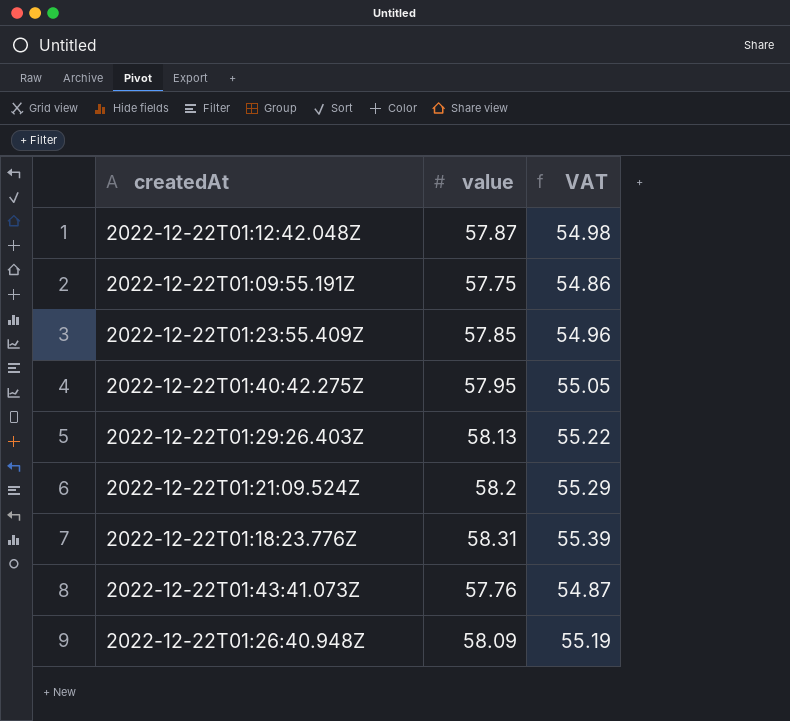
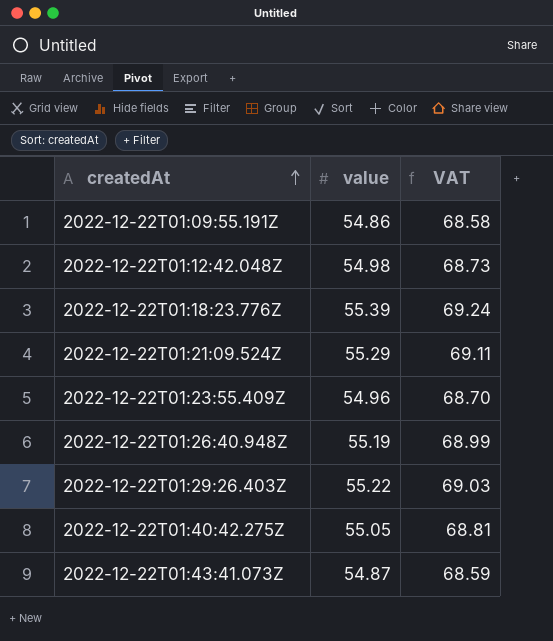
row order: none -> createdAt ascending
column VAT | formula: [value] * 0.95 -> [value] * 1.25
2022-12-22T01:09:55.191Z | value: 57.75 -> 54.86
2022-12-22T01:12:42.048Z | value: 57.87 -> 54.98
2022-12-22T01:18:23.776Z | value: 58.31 -> 55.39
2022-12-22T01:21:09.524Z | value: 58.2 -> 55.29
2022-12-22T01:23:55.409Z | value: 57.85 -> 54.96
2022-12-22T01:26:40.948Z | value: 58.09 -> 55.19
2022-12-22T01:29:26.403Z | value: 58.13 -> 55.22
2022-12-22T01:40:42.275Z | value: 57.95 -> 55.05
2022-12-22T01:43:41.073Z | value: 57.76 -> 54.87

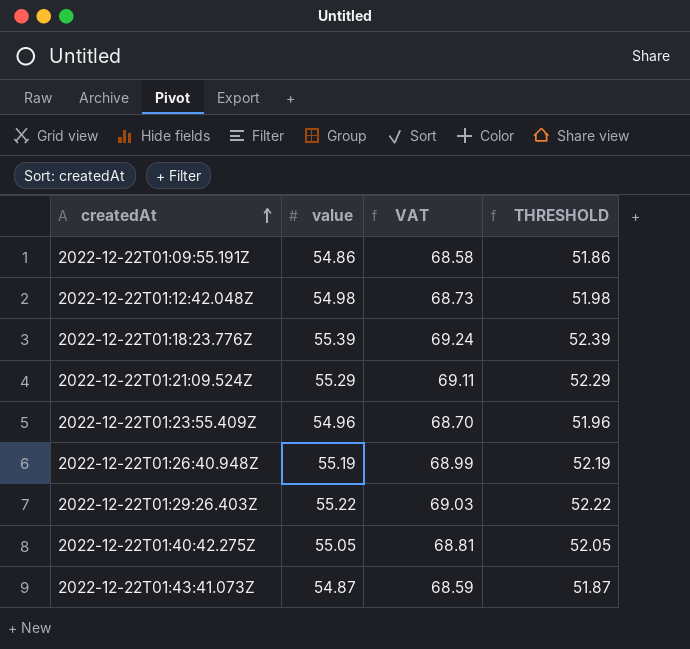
column THRESHOLD | formula: none -> [value] - 3

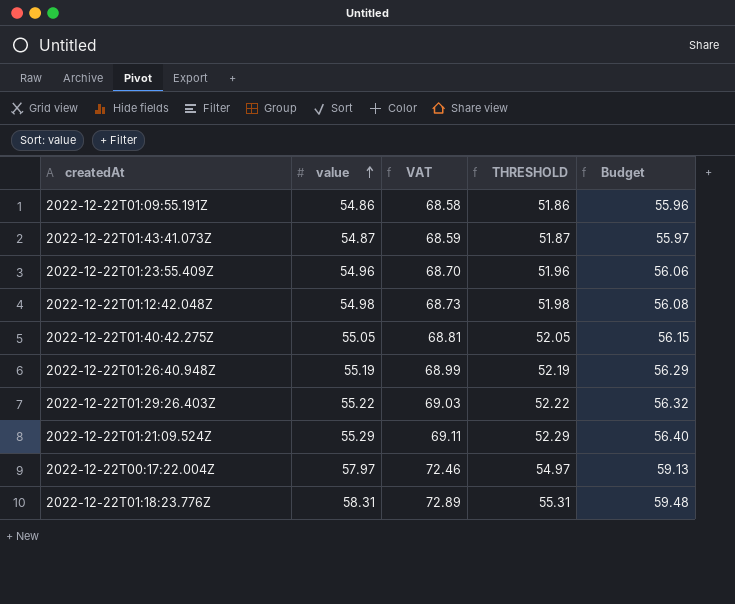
row order: createdAt ascending -> value ascending
column Budget | formula: none -> [value] * 1.02
row 2022-12-22T00:17:22.004Z: none -> 57.97 | 72.46 | 54.97 | 59.13
2022-12-22T01:18:23.776Z | value: 55.39 -> 58.31
2022-12-22T01:18:23.776Z | VAT: 69.24 -> 72.89
2022-12-22T01:18:23.776Z | THRESHOLD: 52.39 -> 55.31

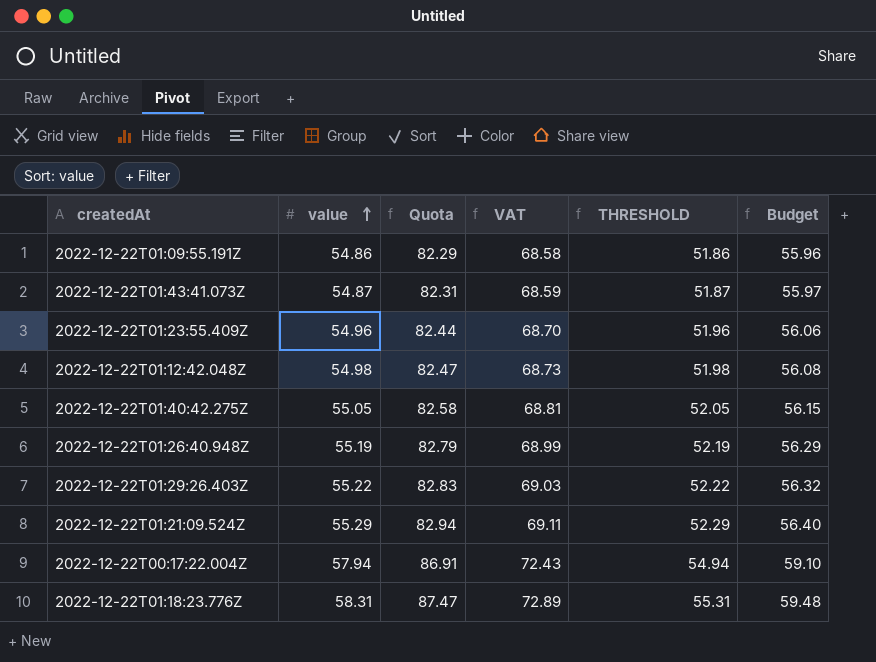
column Quota | formula: none -> [value] * 1.5
2022-12-22T00:17:22.004Z | value: 57.97 -> 57.94
2022-12-22T00:17:22.004Z | VAT: 72.46 -> 72.43
2022-12-22T00:17:22.004Z | THRESHOLD: 54.97 -> 54.94
2022-12-22T00:17:22.004Z | Budget: 59.13 -> 59.10

